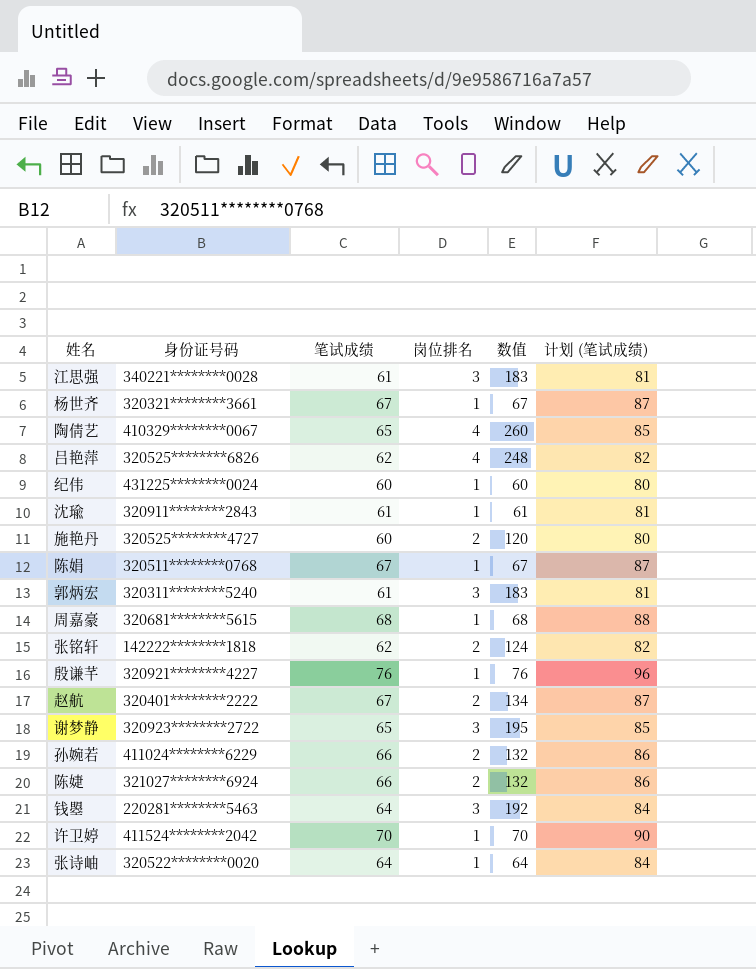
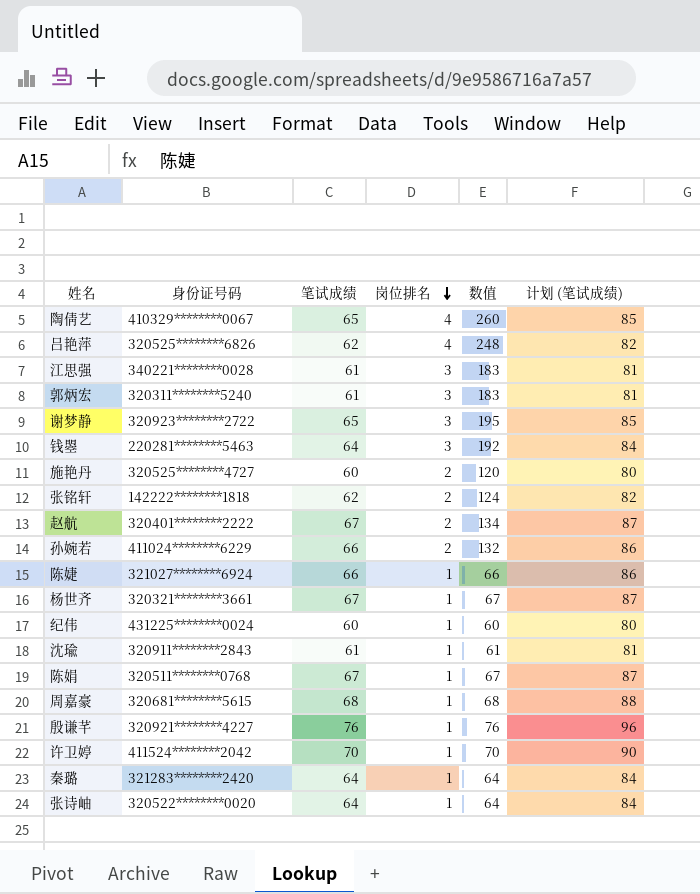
row order: none -> 岗位排名 descending
陈婕 | 岗位排名: 2 -> 1
陈婕 | 数值: 132 -> 66
row 秦璐: none -> 321283********2420 | 64 | 1 | 64 | 84

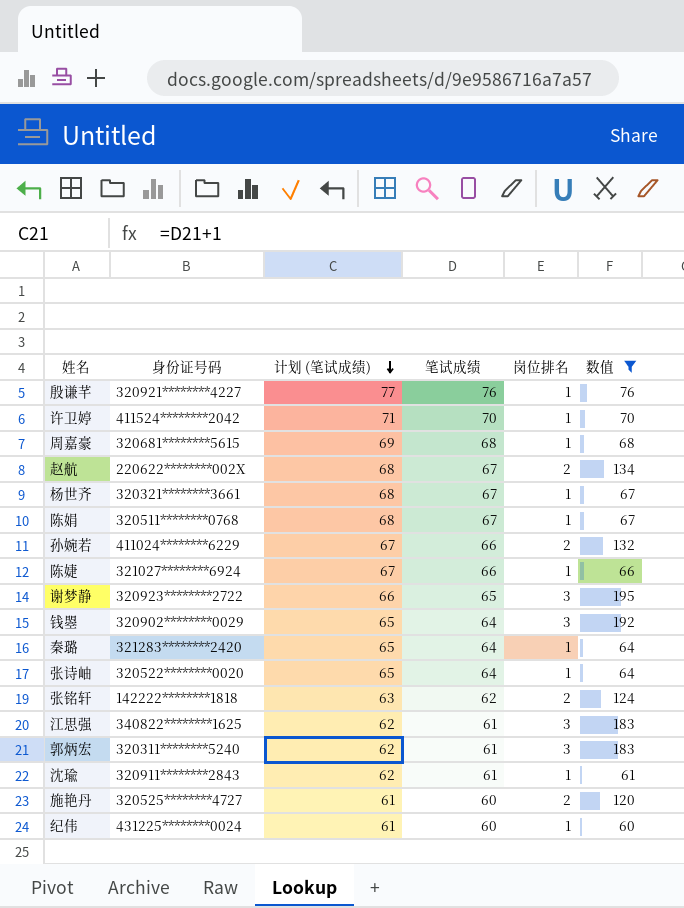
filter: none -> 数值 <= 195
row order: 岗位排名 descending -> 计划 (笔试成绩) descending
column 计划 (笔试成绩) | formula: [笔试成绩] + 20 -> [笔试成绩] + 1
column 计划 (笔试成绩) | position: 6 -> 3
赵航 | 身份证号码: 320401********2222 -> 220622********002X
钱曌 | 身份证号码: 220281********5463 -> 320902********0029
江思强 | 身份证号码: 340221********0028 -> 340822********1625

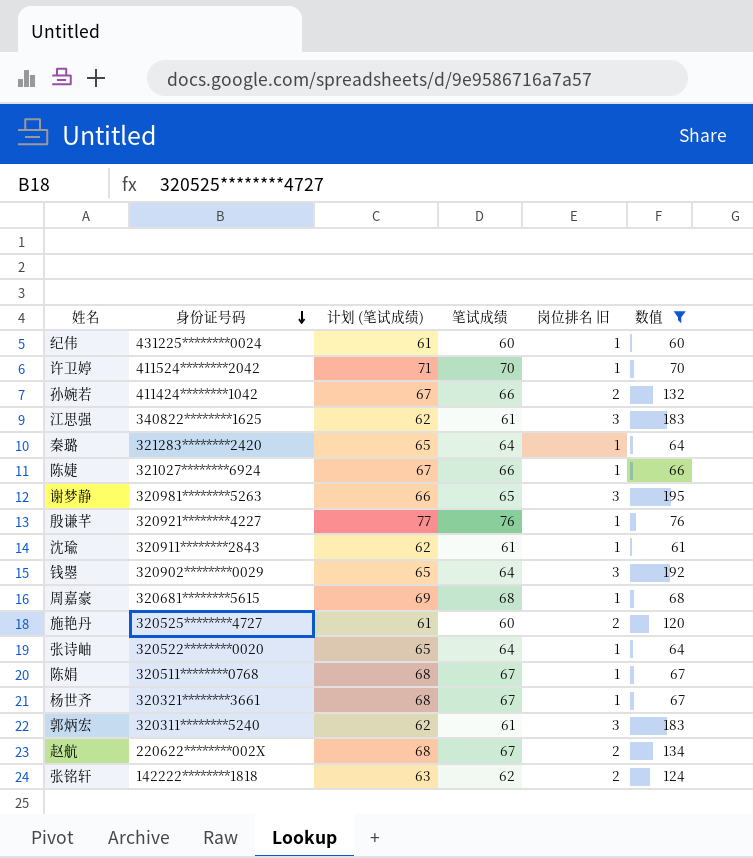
row order: 计划 (笔试成绩) descending -> 身份证号码 descending
column name: 岗位排名 -> 岗位排名 旧
孙婉若 | 身份证号码: 411024********6229 -> 411424********1042
谢梦静 | 身份证号码: 320923********2722 -> 320981********5263

